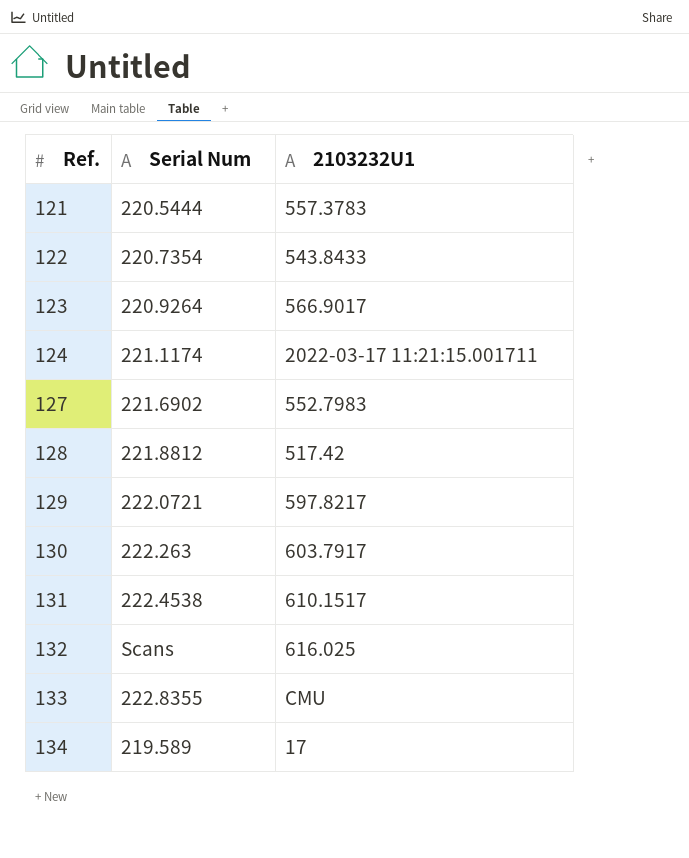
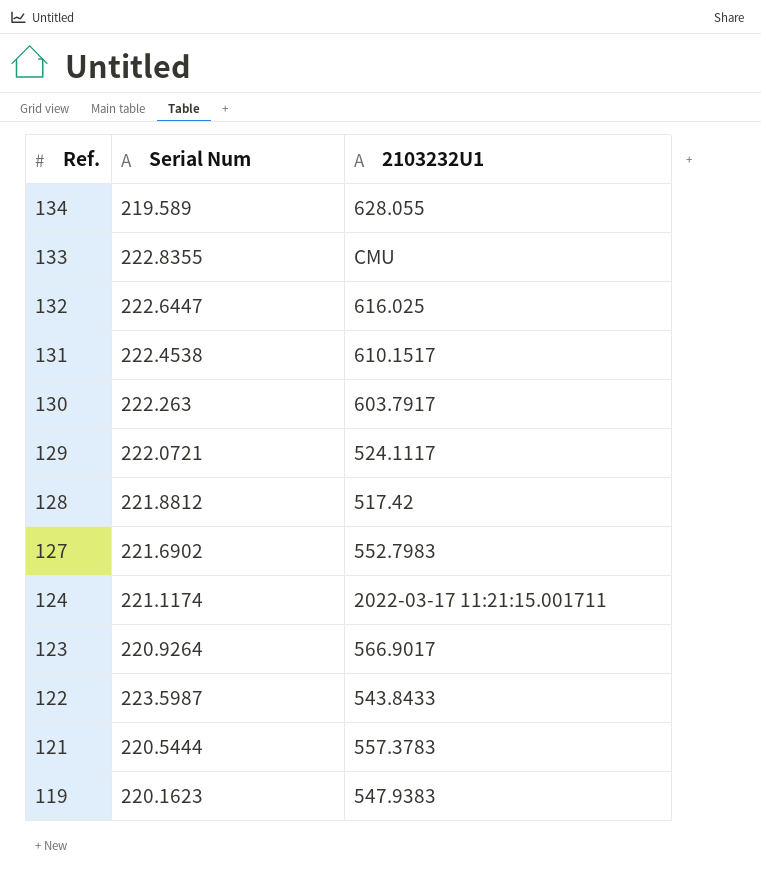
row order: Ref. ascending -> Ref. descending
134 | 2103232U1: 17 -> 628.055
132 | Serial Num: Scans -> 222.6447
129 | 2103232U1: 597.8217 -> 524.1117
122 | Serial Num: 220.7354 -> 223.5987
row 119: none -> 220.1623 | 547.9383

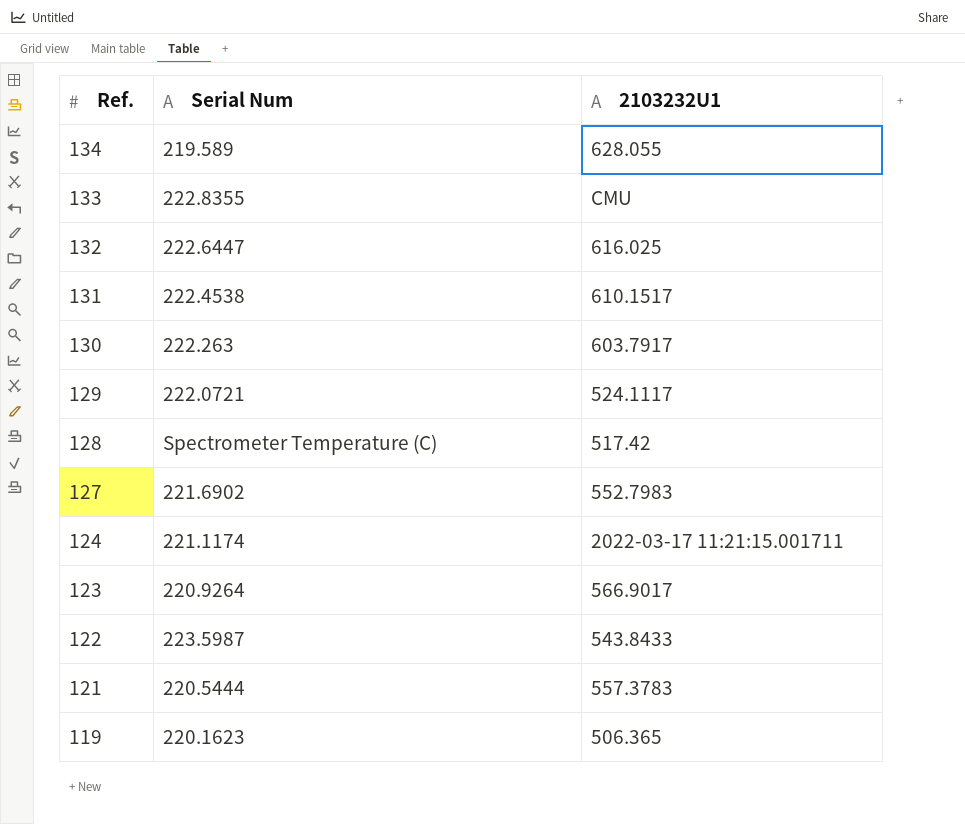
128 | Serial Num: 221.8812 -> Spectrometer Temperature (C)
119 | 2103232U1: 547.9383 -> 506.365

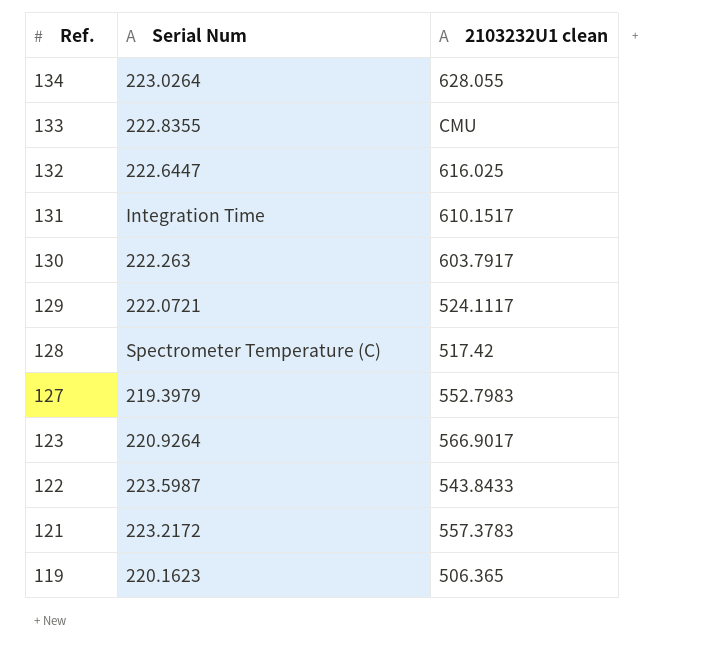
column name: 2103232U1 -> 2103232U1 clean
row 124: 221.1174 | 2022-03-17 11:21:15.001711 -> none
134 | Serial Num: 219.589 -> 223.0264
131 | Serial Num: 222.4538 -> Integration Time
127 | Serial Num: 221.6902 -> 219.3979
121 | Serial Num: 220.5444 -> 223.2172

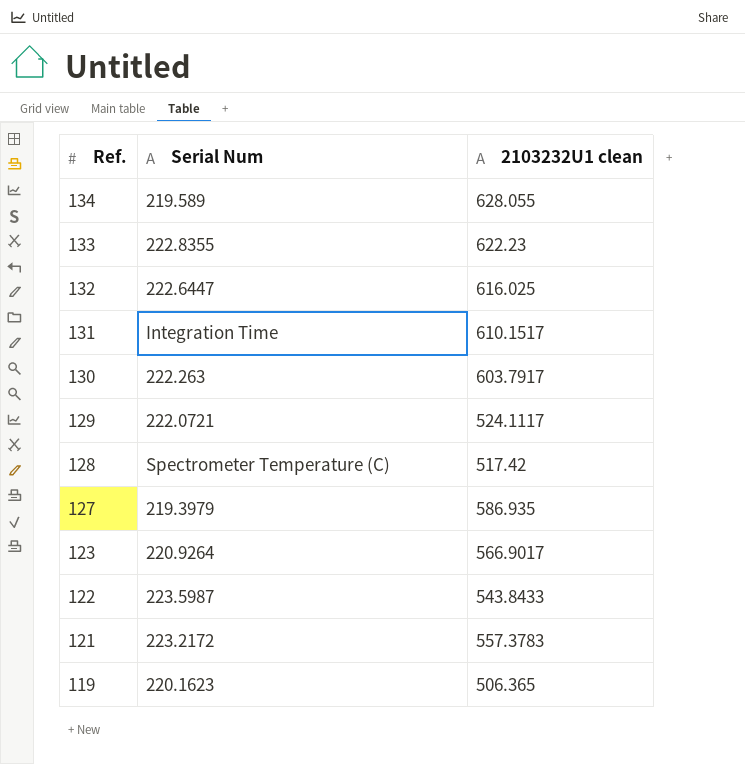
134 | Serial Num: 223.0264 -> 219.589
133 | 2103232U1 clean: CMU -> 622.23
127 | 2103232U1 clean: 552.7983 -> 586.935

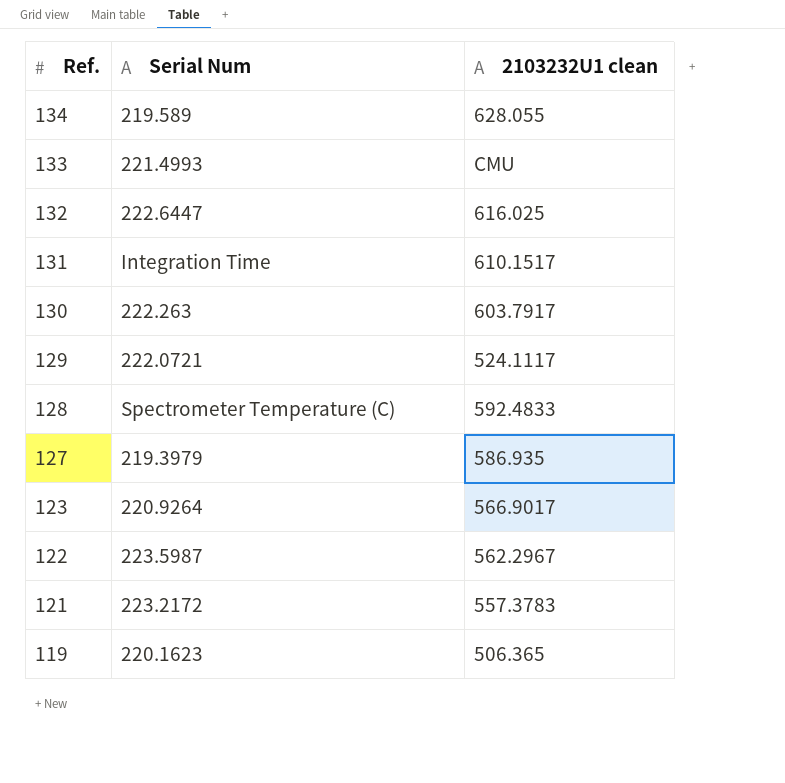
133 | Serial Num: 222.8355 -> 221.4993
133 | 2103232U1 clean: 622.23 -> CMU
128 | 2103232U1 clean: 517.42 -> 592.4833
122 | 2103232U1 clean: 543.8433 -> 562.2967

